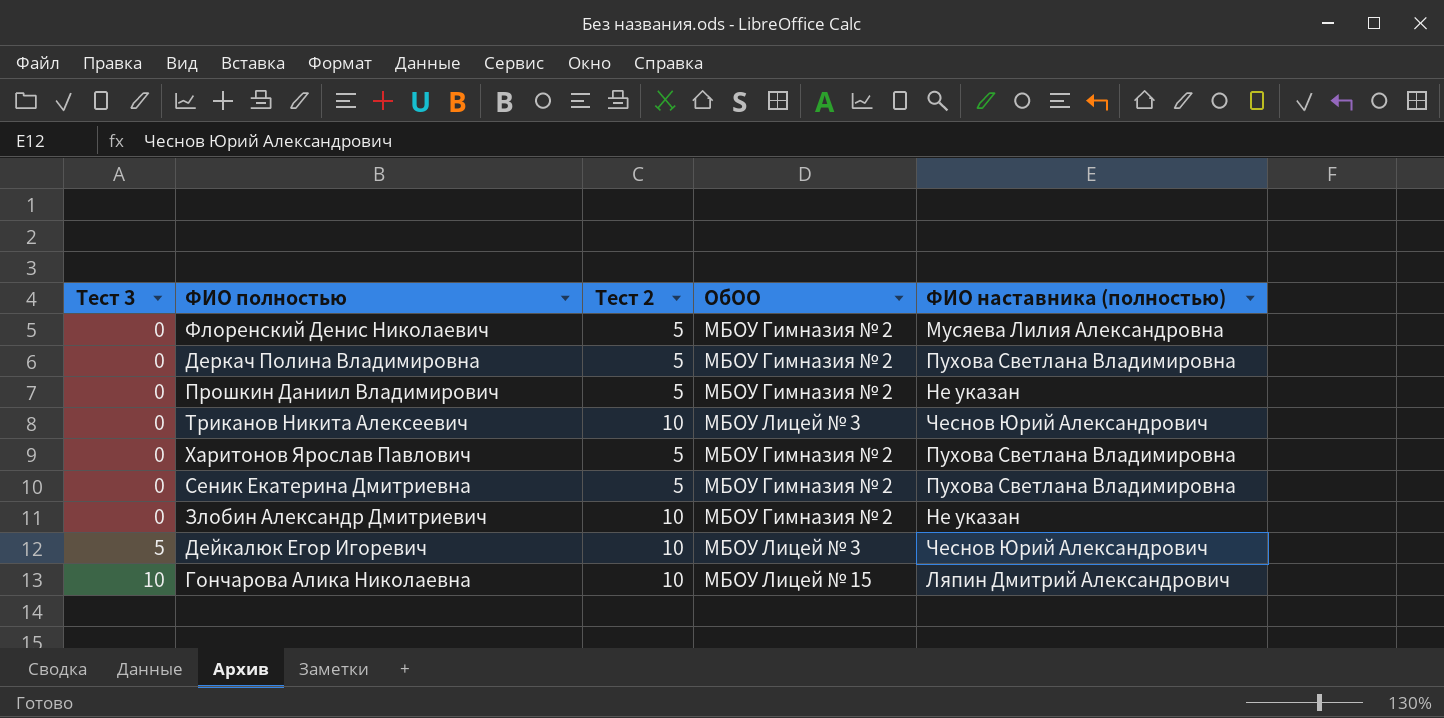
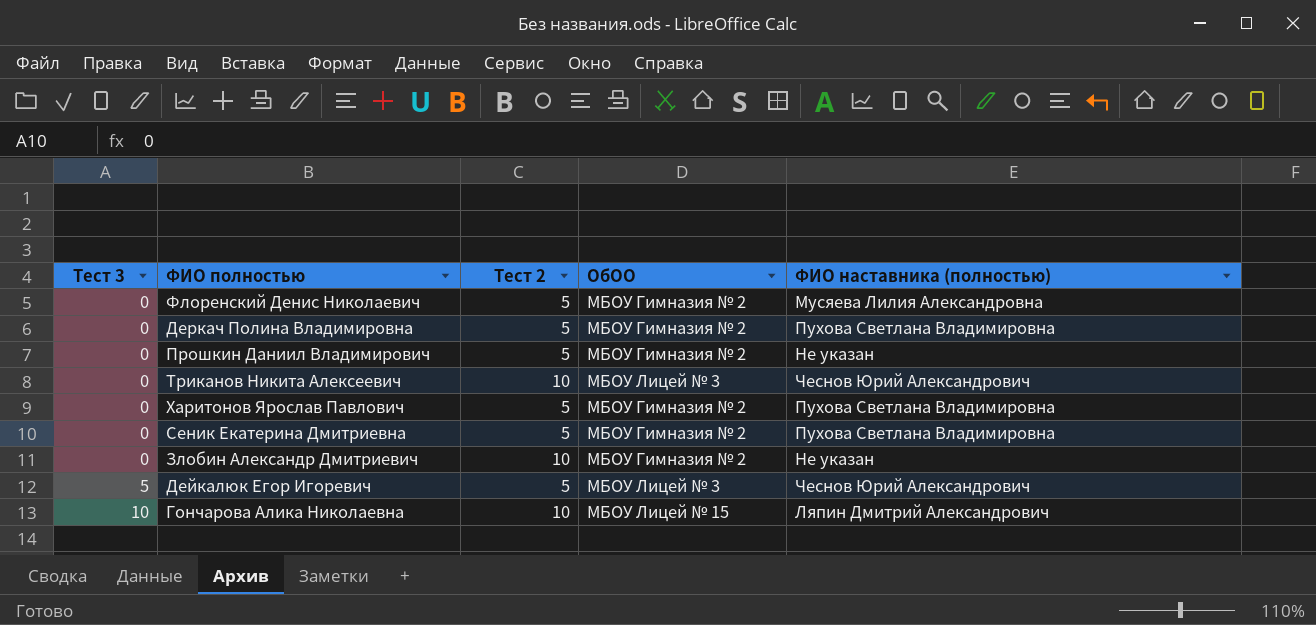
Дейкалюк Егор Игоревич | Тест 2: 10 -> 5

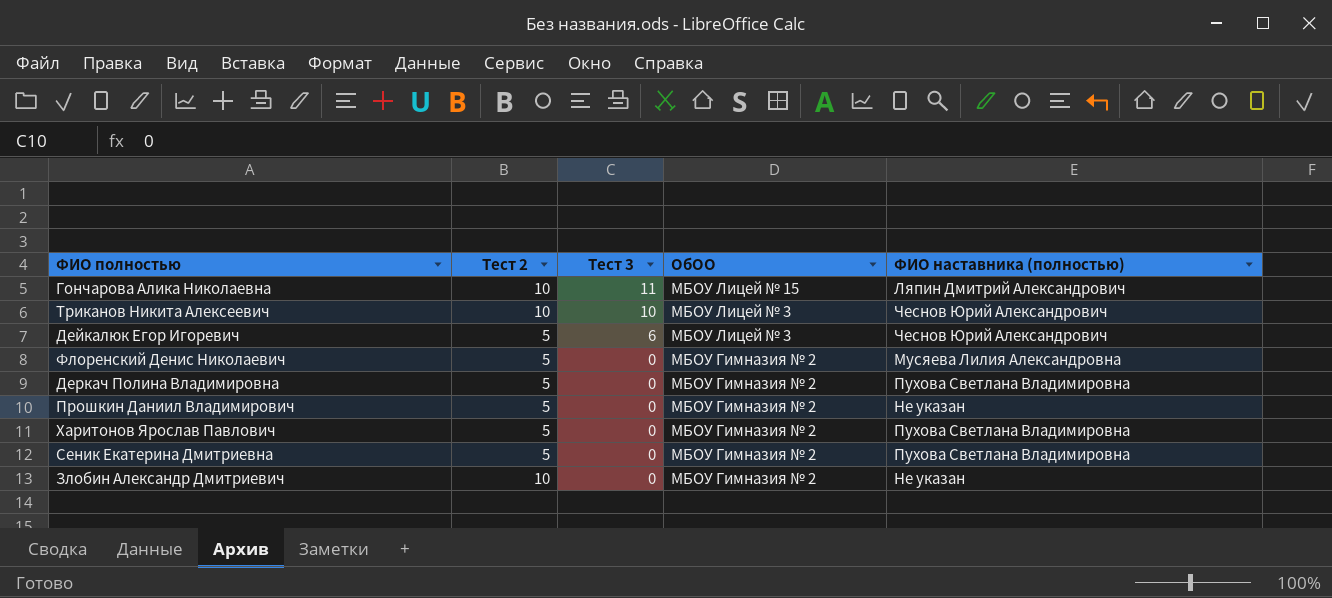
row order: Тест 3 ascending -> Тест 3 descending
column Тест 3 | position: 1 -> 3
Гончарова Алика Николаевна | Тест 3: 10 -> 11
Триканов Никита Алексеевич | Тест 3: 0 -> 10
Дейкалюк Егор Игоревич | Тест 3: 5 -> 6

